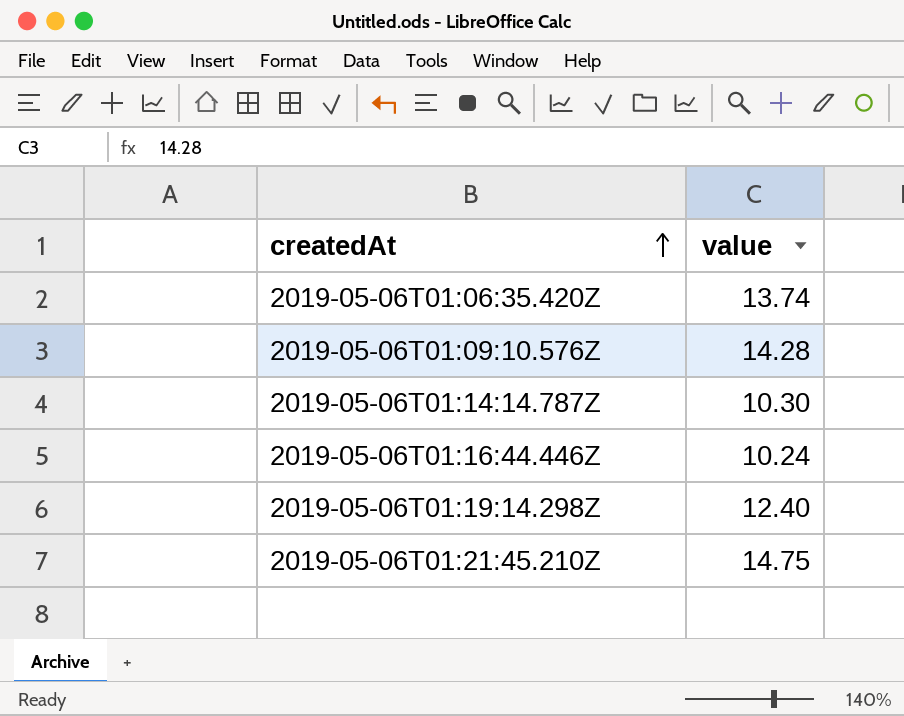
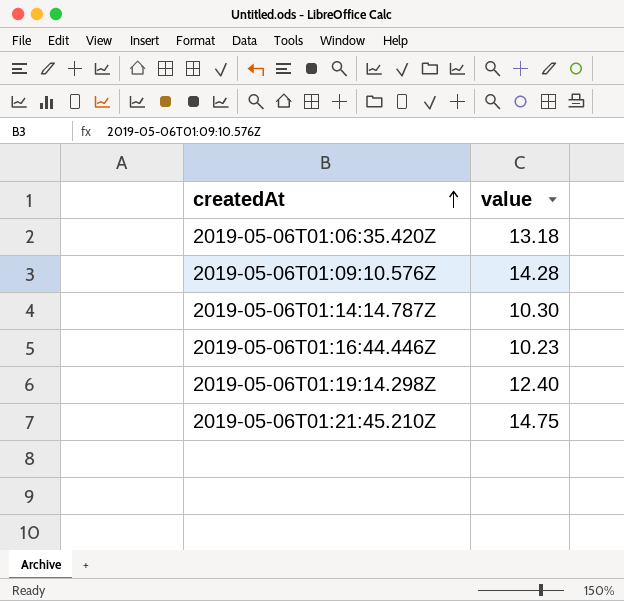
2019-05-06T01:06:35.420Z | value: 13.74 -> 13.18
2019-05-06T01:16:44.446Z | value: 10.24 -> 10.23

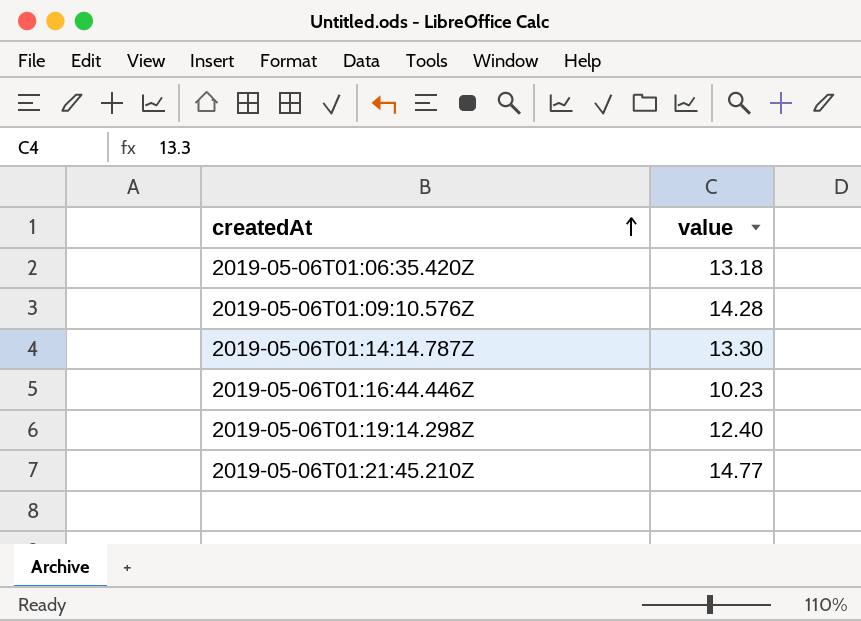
2019-05-06T01:14:14.787Z | value: 10.30 -> 13.30
2019-05-06T01:21:45.210Z | value: 14.75 -> 14.77

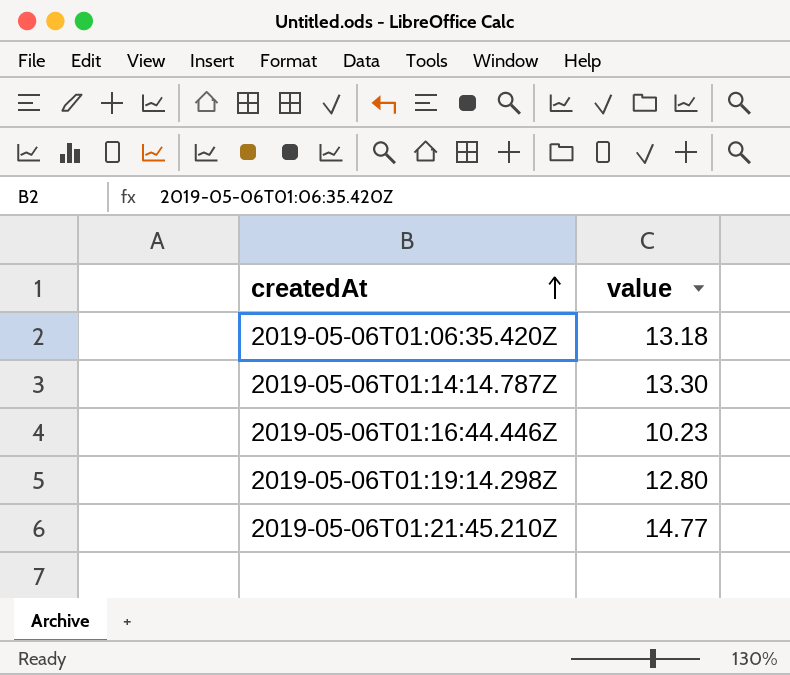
row 2019-05-06T01:09:10.576Z: 14.28 -> none
2019-05-06T01:19:14.298Z | value: 12.40 -> 12.80

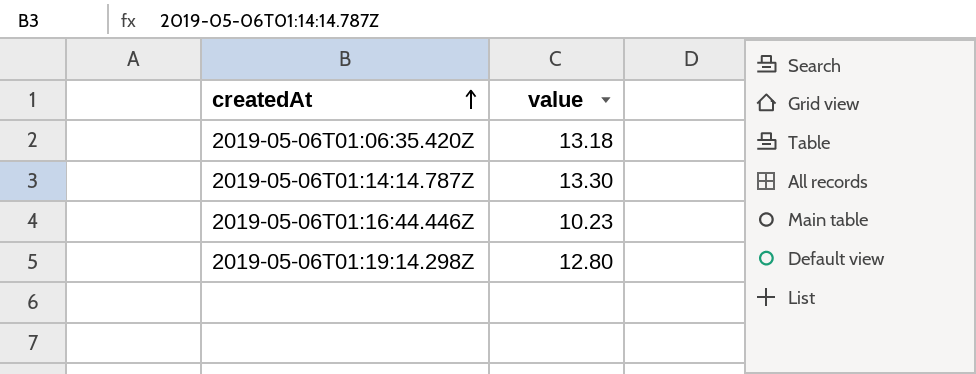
row 2019-05-06T01:21:45.210Z: 14.77 -> none

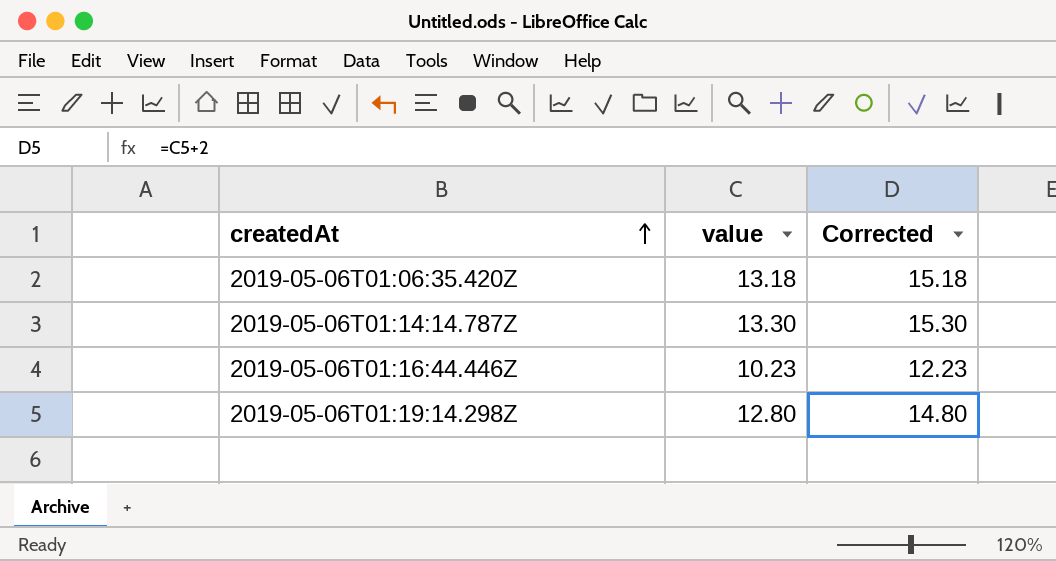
column Corrected | formula: none -> [value] + 2

